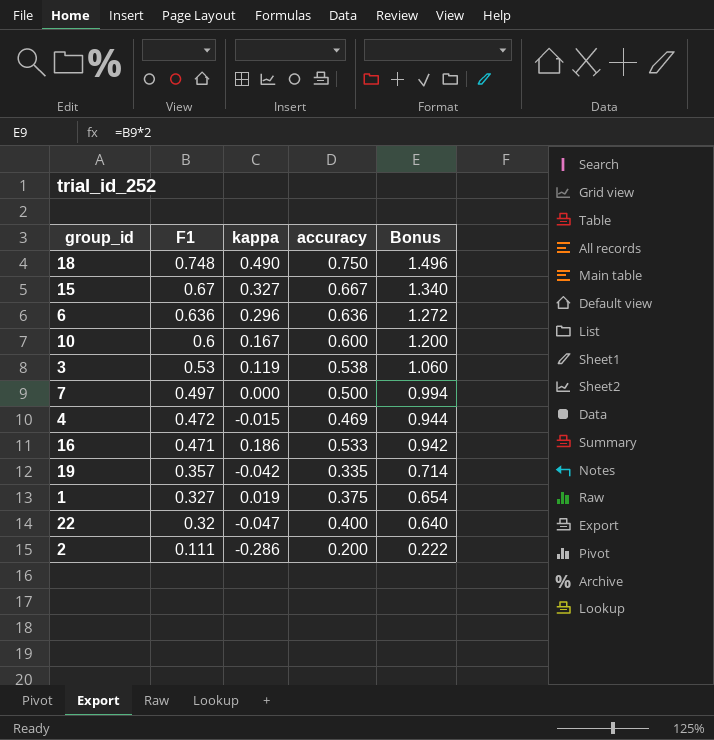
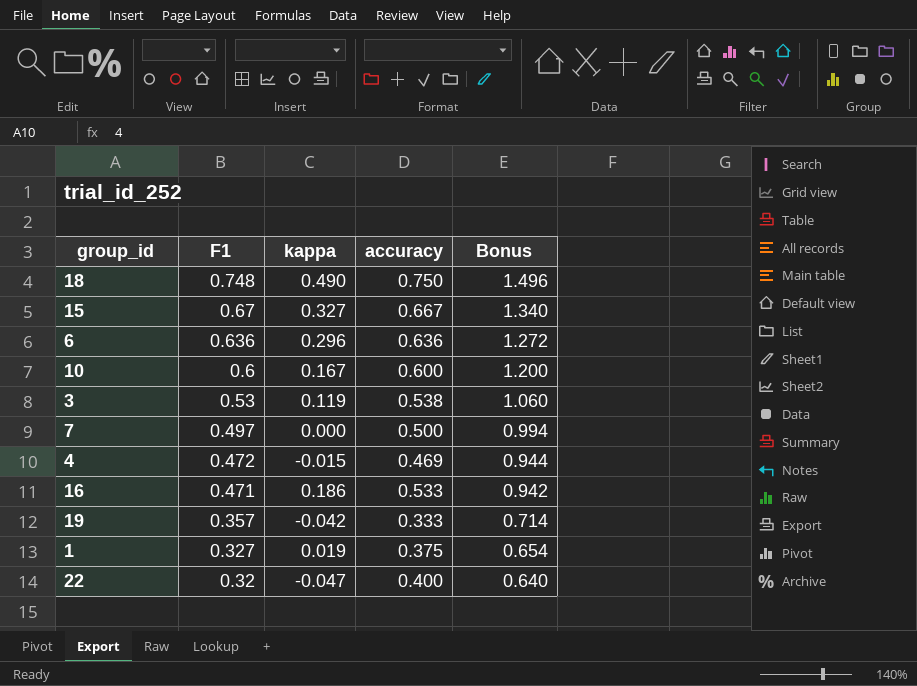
row 2: 0.111 | -0.286 | 0.200 | 0.222 -> none
19 | accuracy: 0.335 -> 0.333

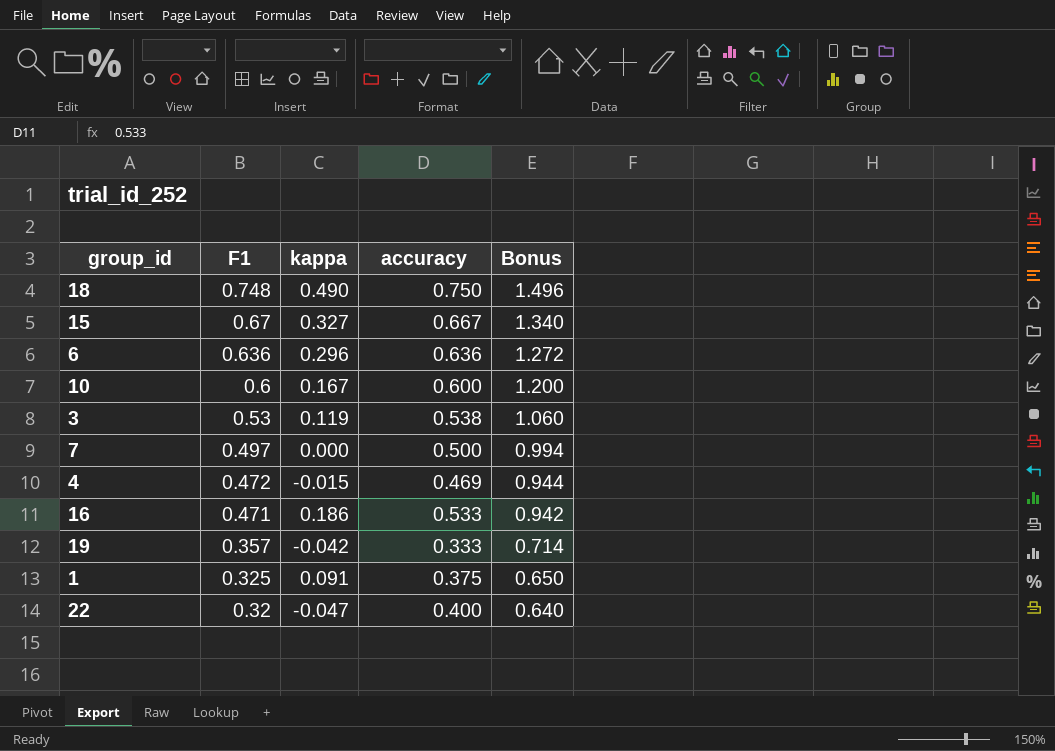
1 | F1: 0.327 -> 0.325
1 | kappa: 0.019 -> 0.091
1 | Bonus: 0.654 -> 0.650

